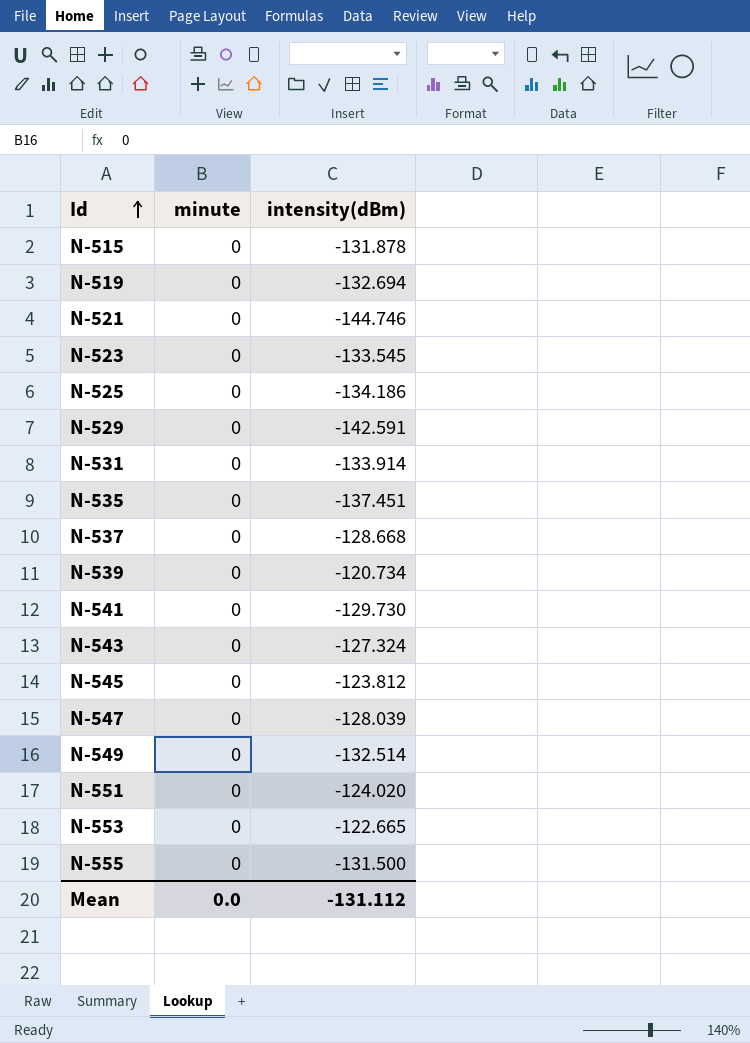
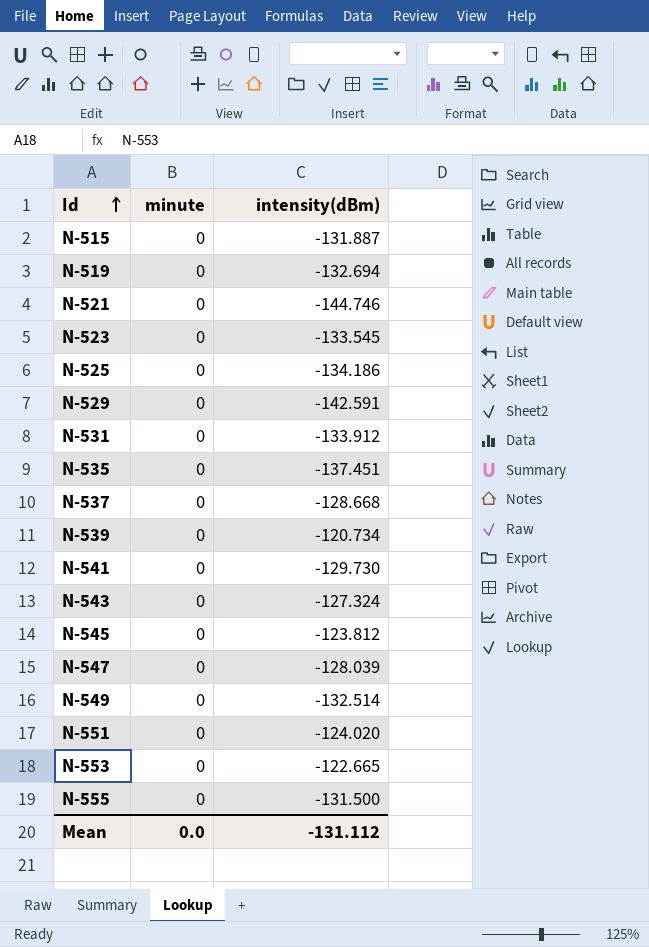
N-515 | intensity(dBm): -131.878 -> -131.887
N-531 | intensity(dBm): -133.914 -> -133.912

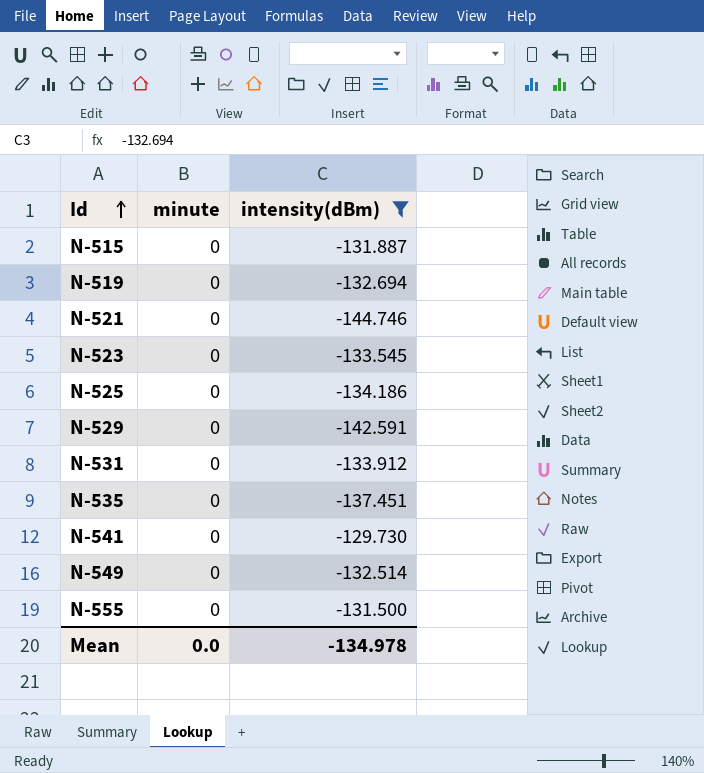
filter: none -> intensity(dBm) <= -129.730
Mean | intensity(dBm): -131.112 -> -134.978

